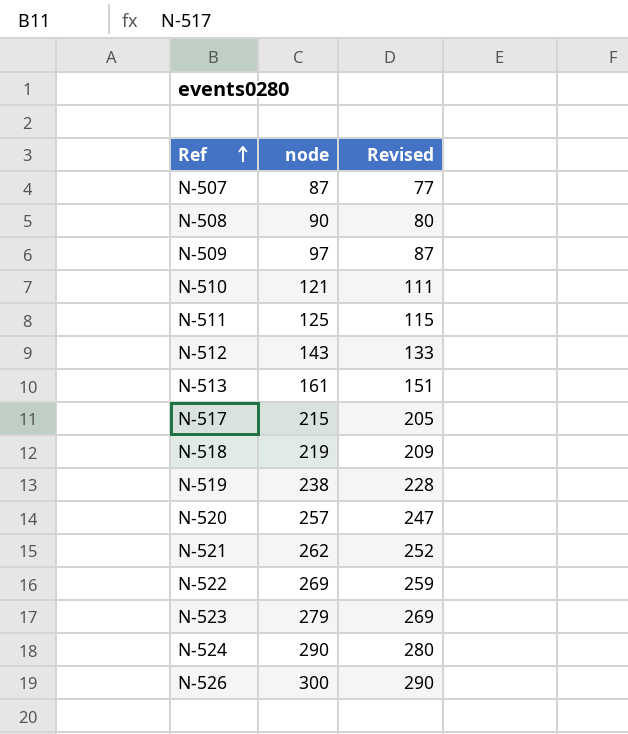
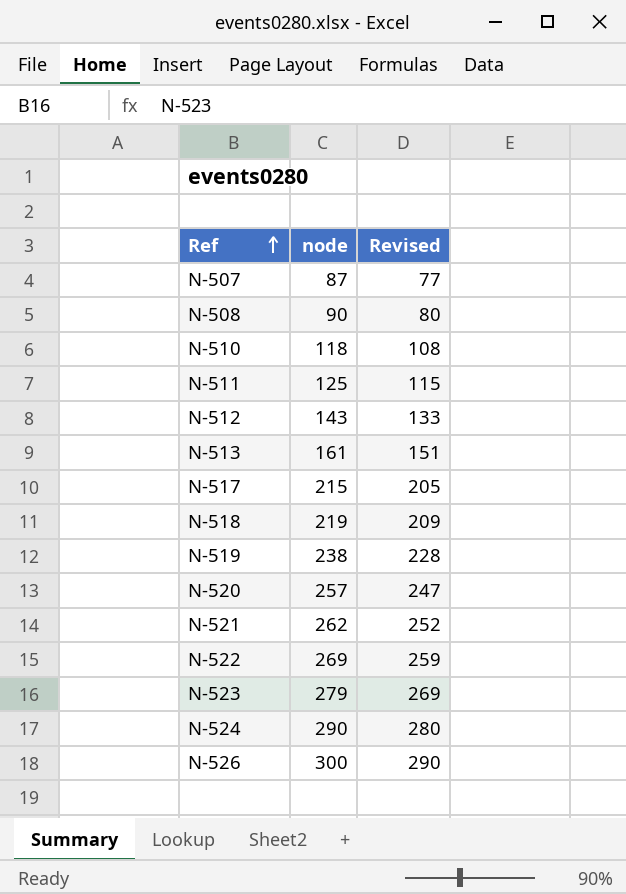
row N-509: 97 | 87 -> none
N-510 | node: 121 -> 118
N-510 | Revised: 111 -> 108

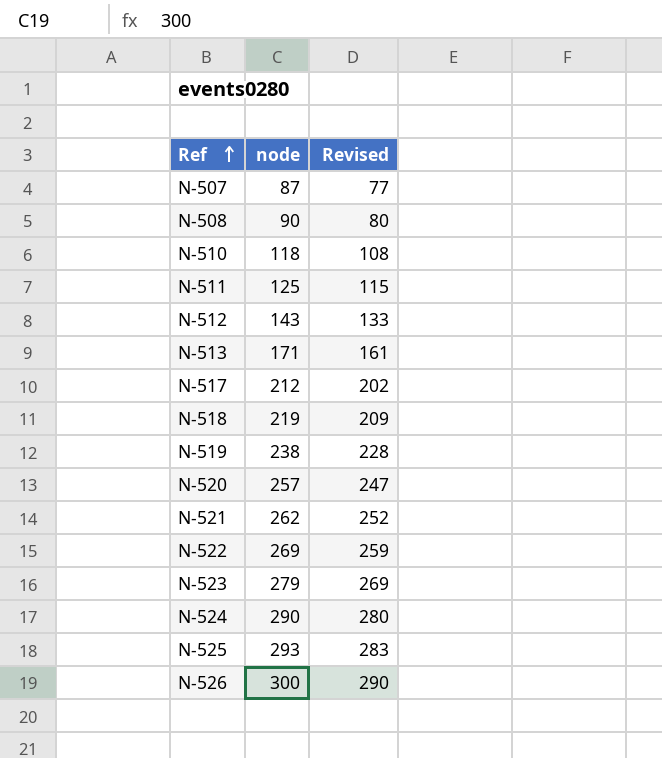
N-513 | node: 161 -> 171
N-513 | Revised: 151 -> 161
N-517 | node: 215 -> 212
N-517 | Revised: 205 -> 202
row N-525: none -> 293 | 283

